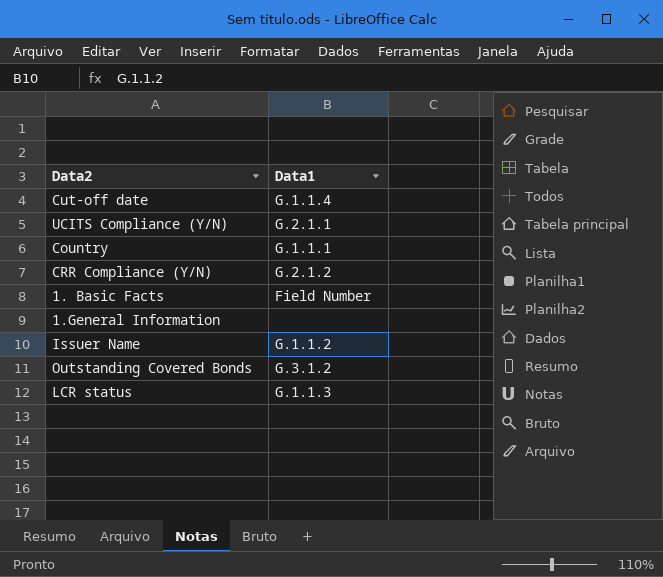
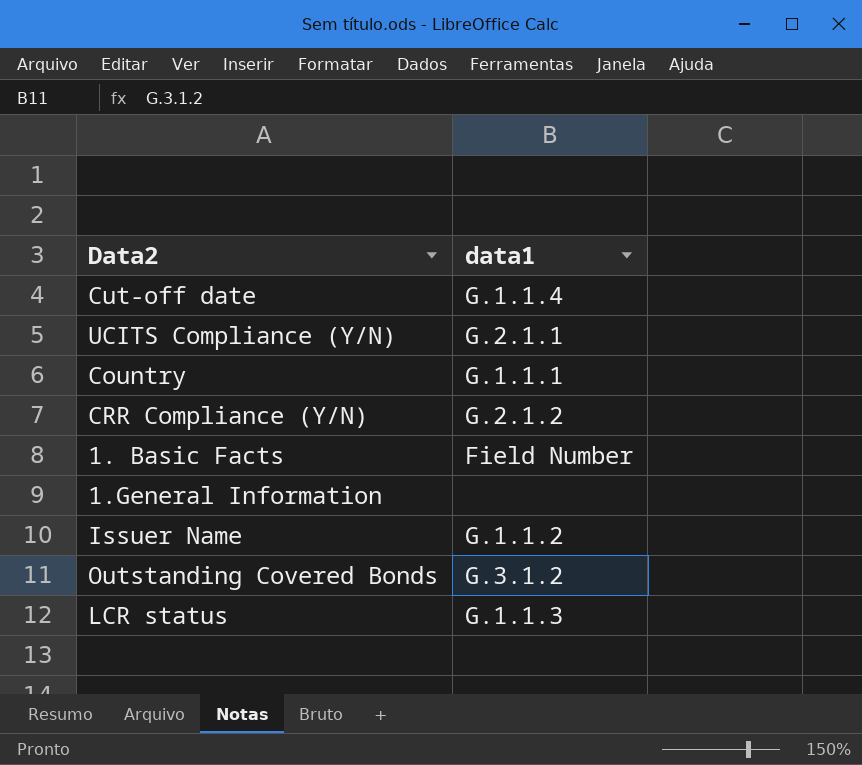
column name: Data1 -> data1

